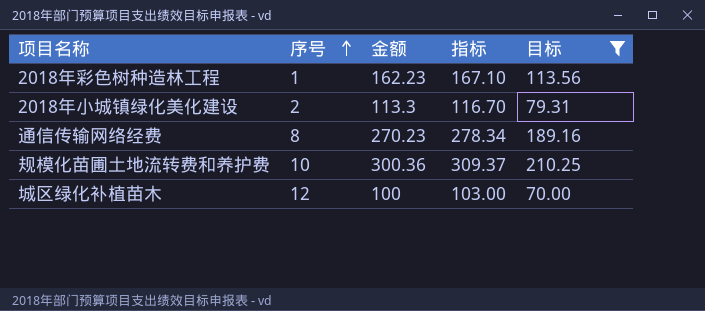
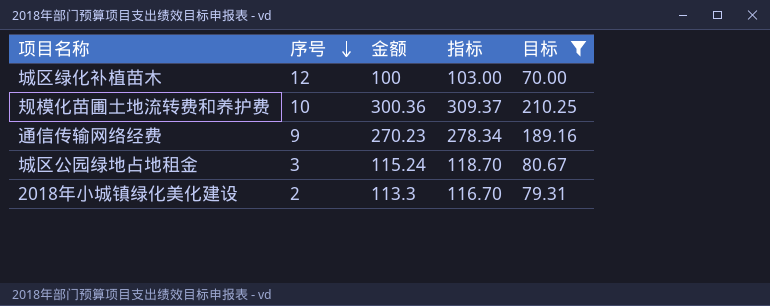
row order: 序号 ascending -> 序号 descending
row 2018年彩色树种造林工程: 1 | 162.23 | 167.10 | 113.56 -> none
通信传输网络经费 | 序号: 8 -> 9
row 城区公园绿地占地租金: none -> 3 | 115.24 | 118.70 | 80.67

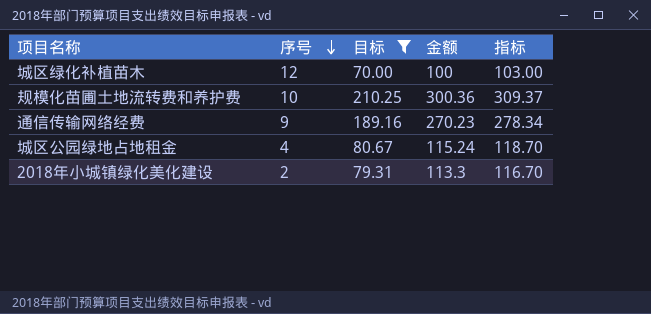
column 目标 | position: 5 -> 3
城区公园绿地占地租金 | 序号: 3 -> 4

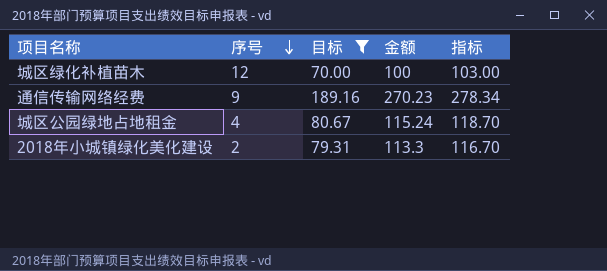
row 规模化苗圃土地流转费和养护费: 10 | 210.25 | 300.36 | 309.37 -> none

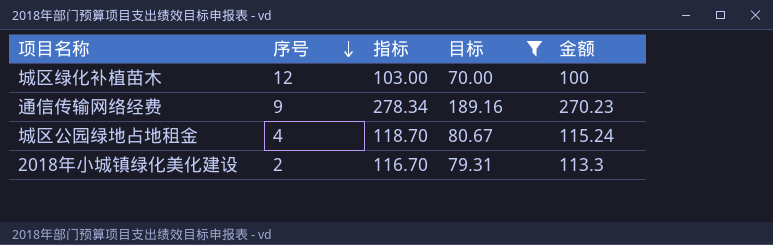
column 指标 | position: 5 -> 3

